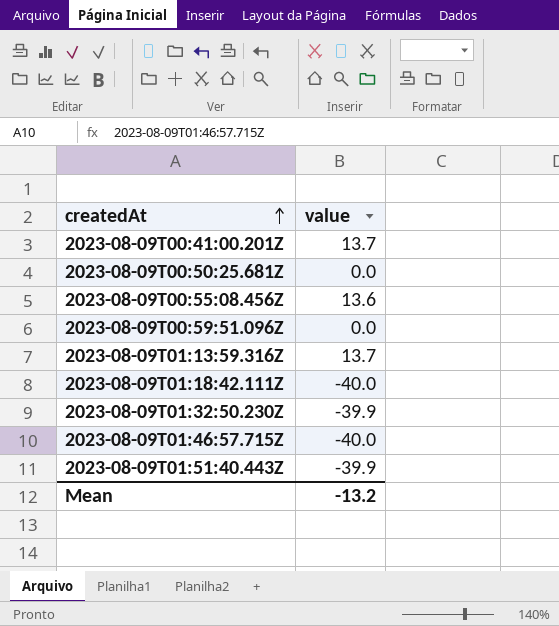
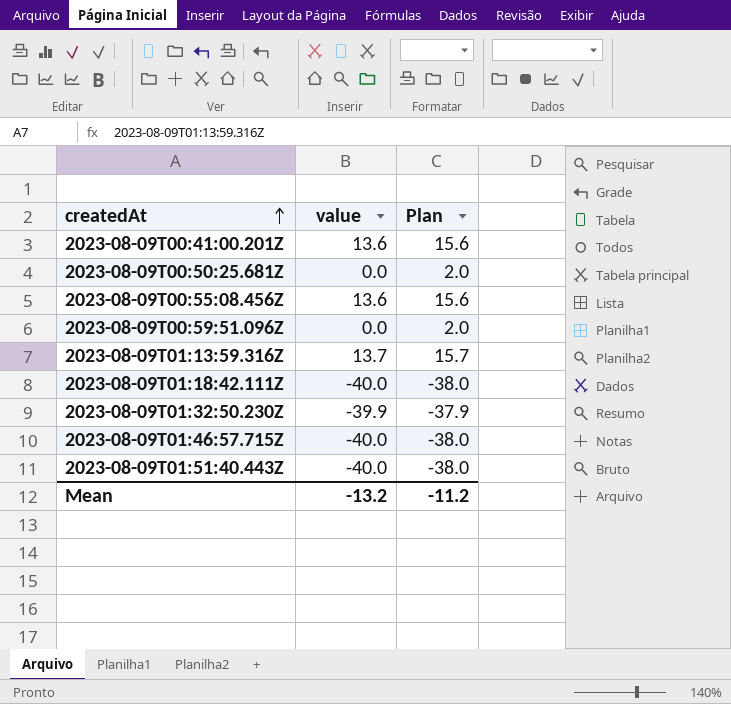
column Plan | formula: none -> [value] + 2
2023-08-09T00:41:00.201Z | value: 13.7 -> 13.6
2023-08-09T01:51:40.443Z | value: -39.9 -> -40.0

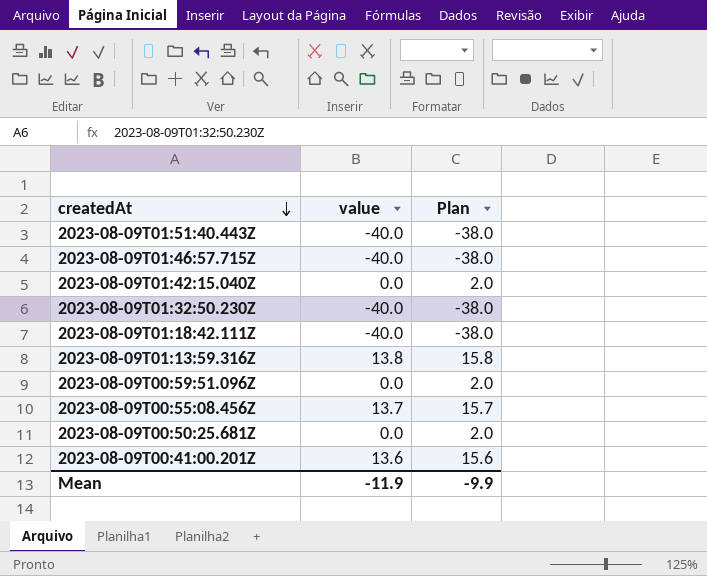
row order: createdAt ascending -> createdAt descending
row 2023-08-09T01:42:15.040Z: none -> 0.0 | 2.0
2023-08-09T01:32:50.230Z | value: -39.9 -> -40.0
2023-08-09T01:32:50.230Z | Plan: -37.9 -> -38.0
2023-08-09T01:13:59.316Z | value: 13.7 -> 13.8
2023-08-09T01:13:59.316Z | Plan: 15.7 -> 15.8
2023-08-09T00:55:08.456Z | value: 13.6 -> 13.7
2023-08-09T00:55:08.456Z | Plan: 15.6 -> 15.7
Mean | value: -13.2 -> -11.9
Mean | Plan: -11.2 -> -9.9

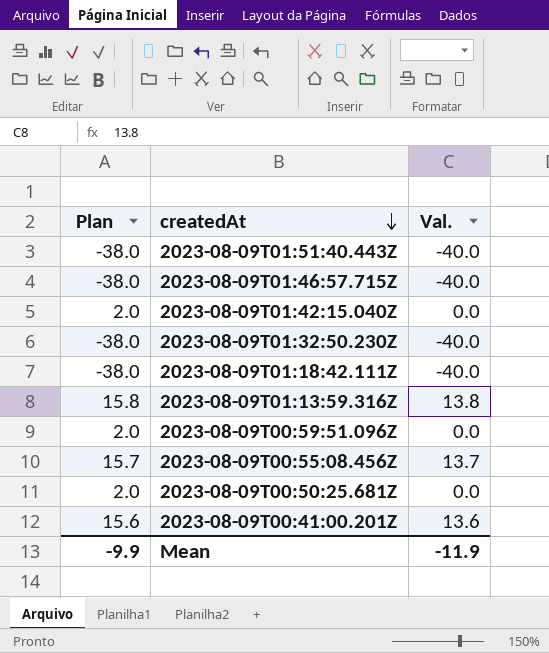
column Plan | position: 3 -> 1
column name: value -> Val.

